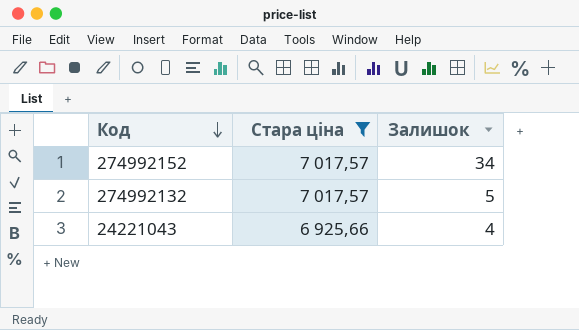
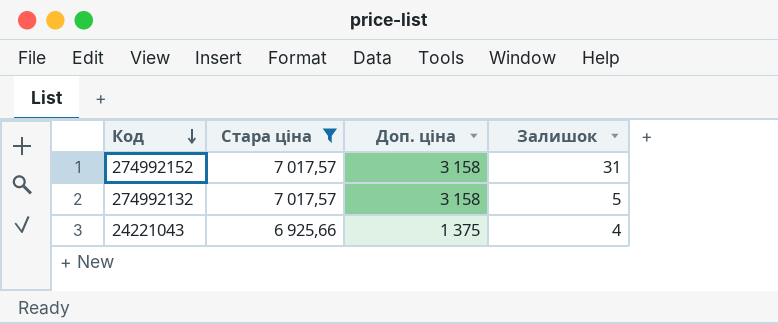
column Доп. ціна | position: none -> 3
274992152 | Залишок: 34 -> 31

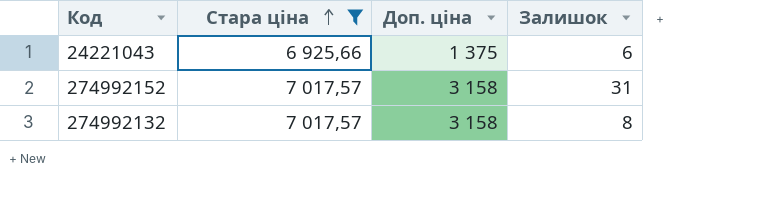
row order: Код descending -> Стара ціна ascending
24221043 | Залишок: 4 -> 6
274992132 | Залишок: 5 -> 8

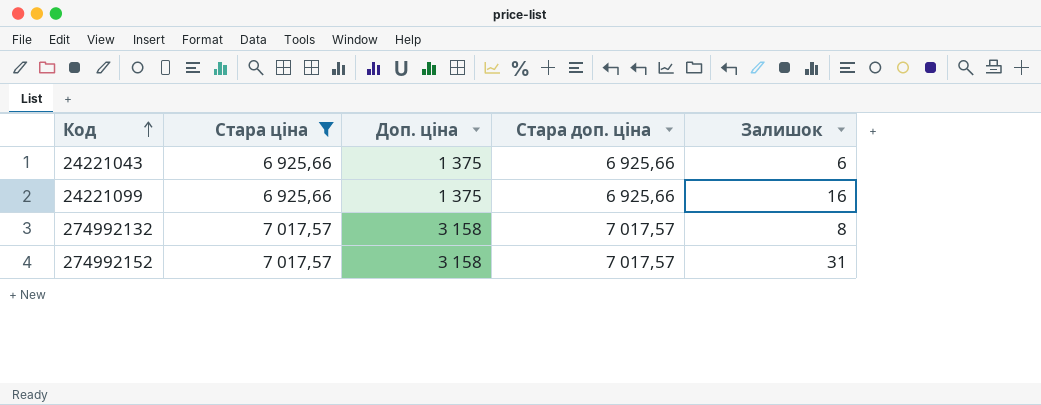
row order: Стара ціна ascending -> Код ascending
column Стара доп. ціна | position: none -> 4
row 24221099: none -> 6 925,66 | 1 375 | 6 925,66 | 16

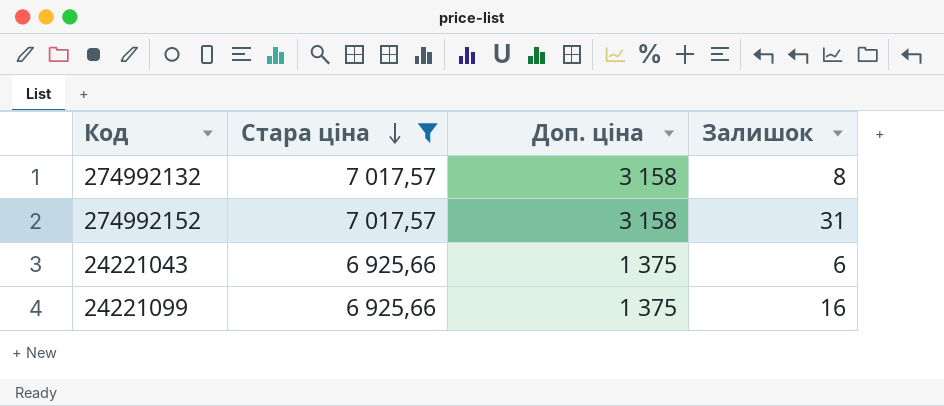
row order: Код ascending -> Стара ціна descending
column Стара доп. ціна | position: 4 -> none

